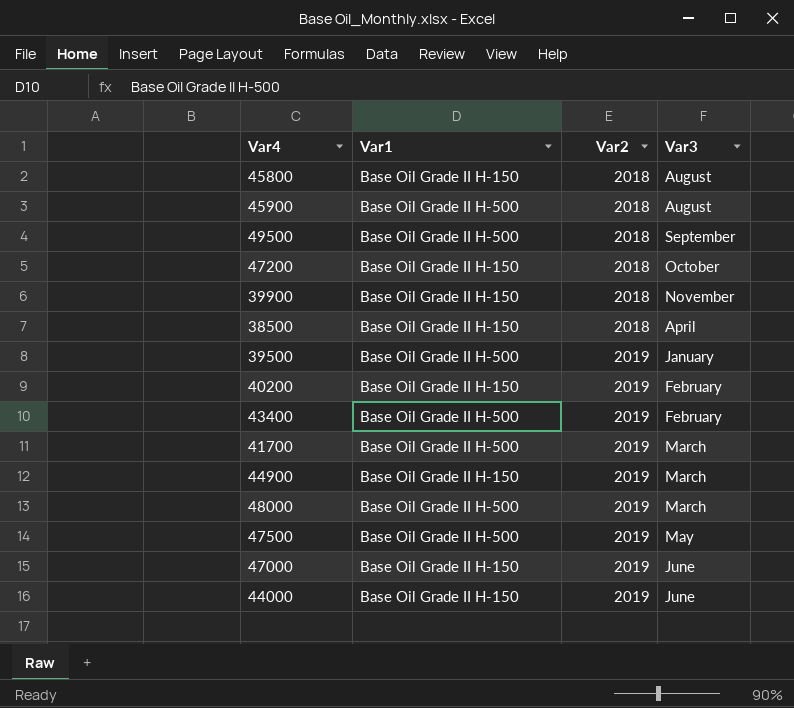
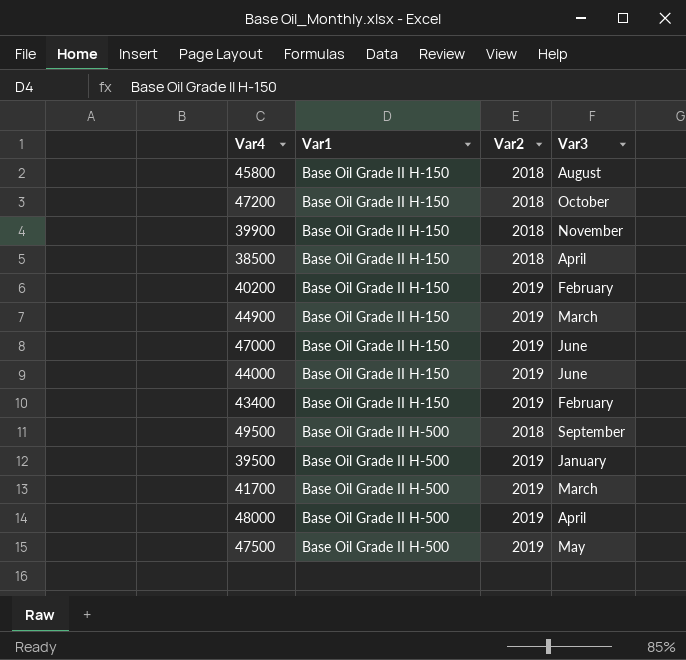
row order: Var2 ascending -> Var1 ascending
row 45900: Base Oil Grade II H-500 | 2018 | August -> none
43400 | Var1: Base Oil Grade II H-500 -> Base Oil Grade II H-150
48000 | Var3: March -> April

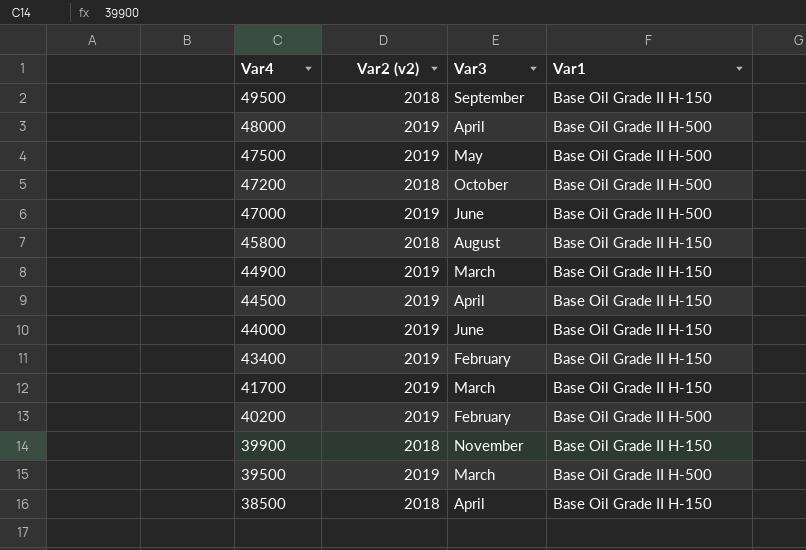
row order: Var1 ascending -> Var4 descending
column name: Var2 -> Var2 (v2)
column Var1 | position: 2 -> 4
49500 | Var1: Base Oil Grade II H-500 -> Base Oil Grade II H-150
47200 | Var1: Base Oil Grade II H-150 -> Base Oil Grade II H-500
47000 | Var1: Base Oil Grade II H-150 -> Base Oil Grade II H-500
row 44500: none -> 2019 | April | Base Oil Grade II H-150
41700 | Var1: Base Oil Grade II H-500 -> Base Oil Grade II H-150
40200 | Var1: Base Oil Grade II H-150 -> Base Oil Grade II H-500
39500 | Var3: January -> March

